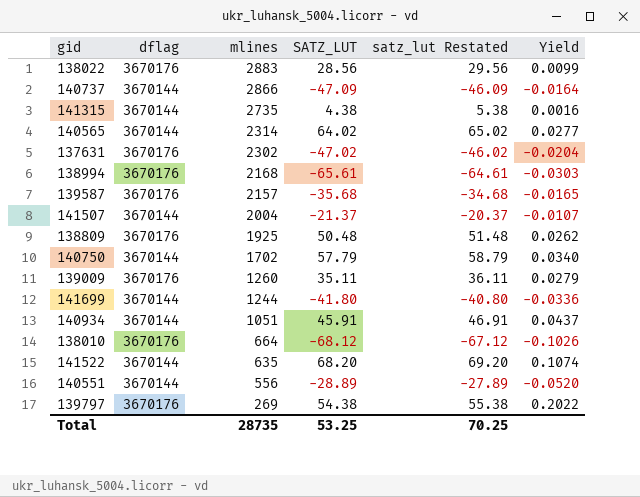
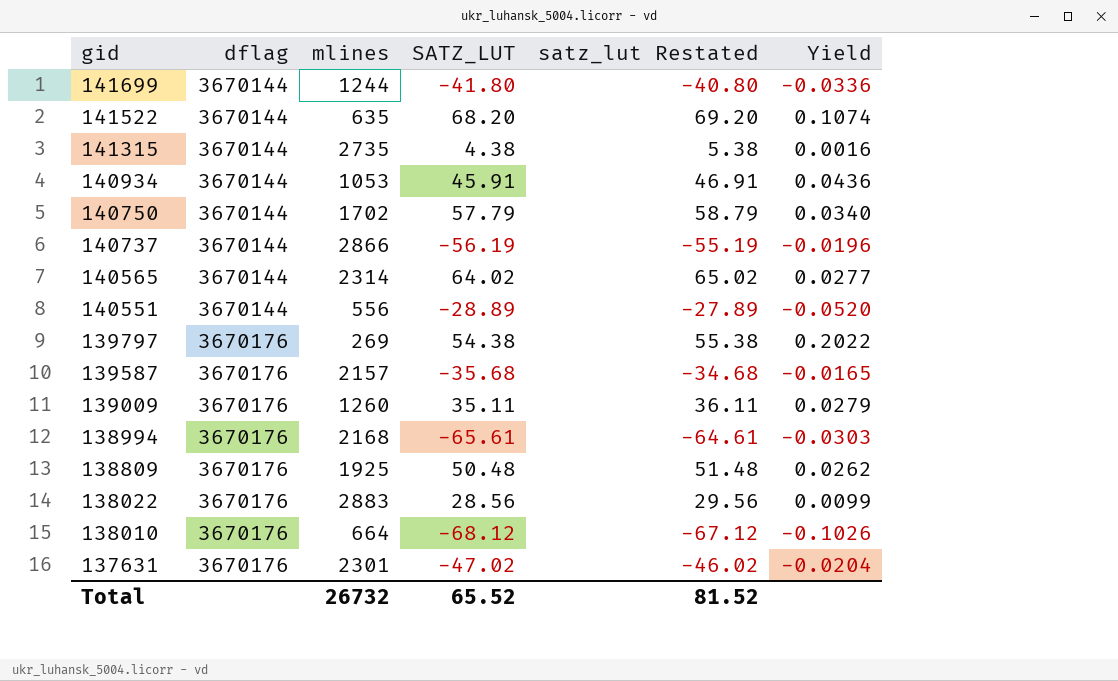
row order: mlines descending -> gid descending
row 141507: 3670144 | 2004 | -21.37 | -20.37 | -0.0107 -> none
140934 | mlines: 1051 -> 1053
140934 | Yield: 0.0437 -> 0.0436
140737 | SATZ_LUT: -47.09 -> -56.19
140737 | satz_lut Restated: -46.09 -> -55.19
140737 | Yield: -0.0164 -> -0.0196
137631 | mlines: 2302 -> 2301
Total | mlines: 28735 -> 26732
Total | SATZ_LUT: 53.25 -> 65.52
Total | satz_lut Restated: 70.25 -> 81.52

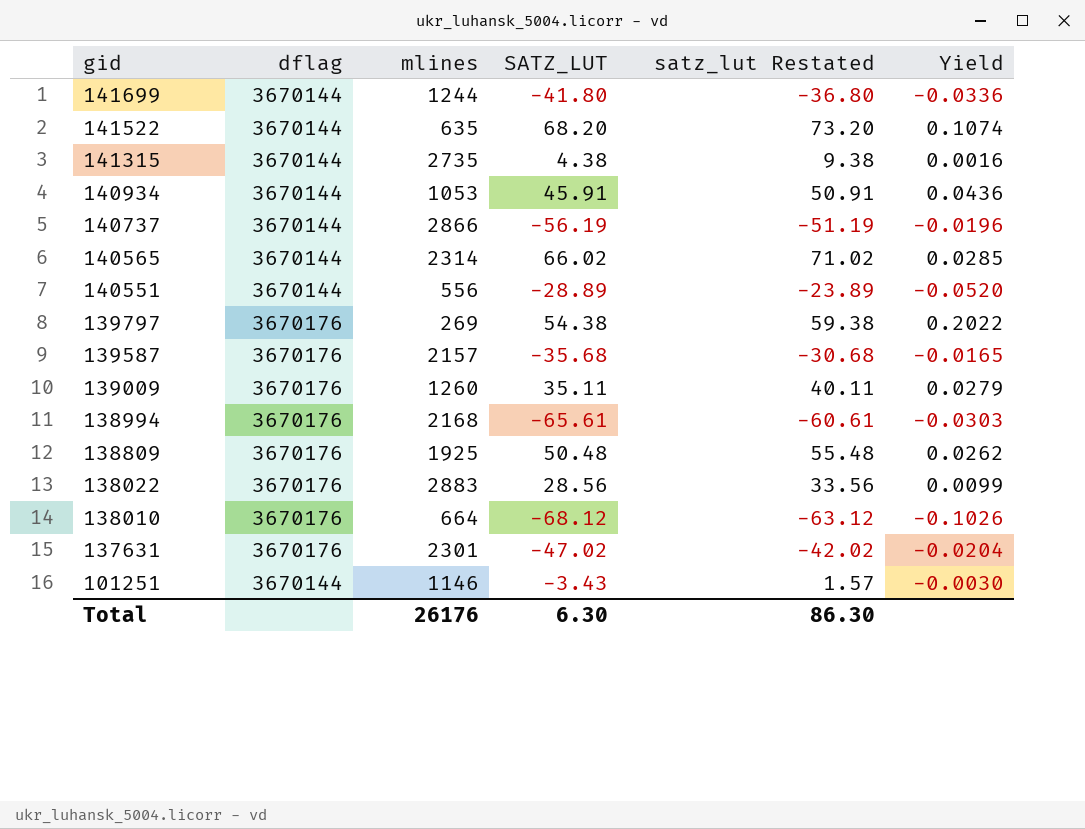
column satz_lut Restated | formula: [SATZ_LUT] + 1 -> [SATZ_LUT] + 5
row 140750: 3670144 | 1702 | 57.79 | 58.79 | 0.0340 -> none
140565 | SATZ_LUT: 64.02 -> 66.02
140565 | Yield: 0.0277 -> 0.0285
row 101251: none -> 3670144 | 1146 | -3.43 | 1.57 | -0.0030
Total | mlines: 26732 -> 26176
Total | SATZ_LUT: 65.52 -> 6.30
Total | satz_lut Restated: 81.52 -> 86.30

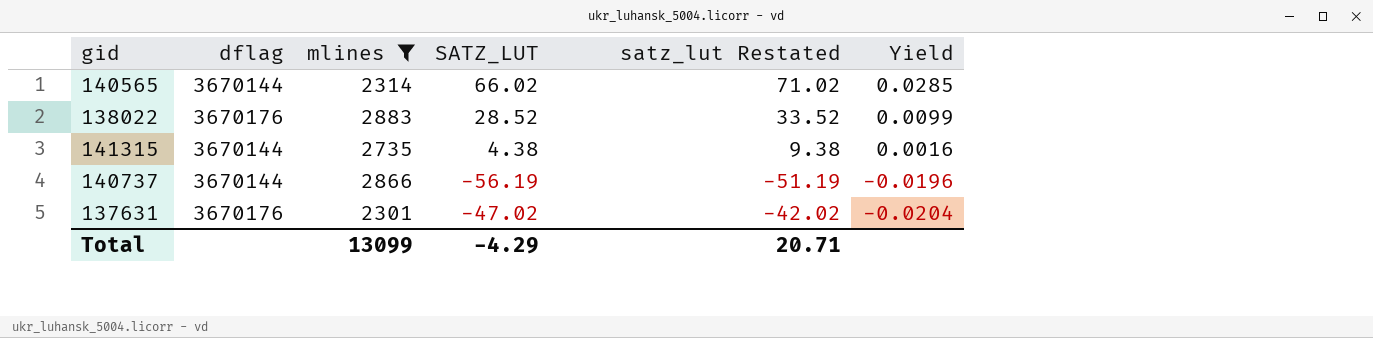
filter: none -> mlines >= 2301
row order: gid descending -> Yield descending
138022 | SATZ_LUT: 28.56 -> 28.52
138022 | satz_lut Restated: 33.56 -> 33.52
Total | mlines: 26176 -> 13099
Total | SATZ_LUT: 6.30 -> -4.29
Total | satz_lut Restated: 86.30 -> 20.71

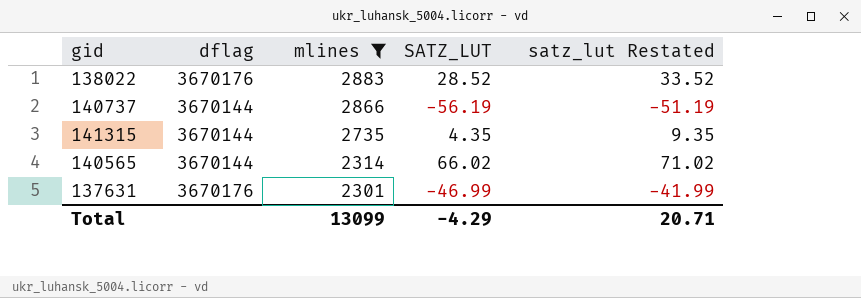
row order: Yield descending -> mlines descending
column Yield | formula: [SATZ_LUT] / [mlines] -> none
141315 | SATZ_LUT: 4.38 -> 4.35
141315 | satz_lut Restated: 9.38 -> 9.35
137631 | SATZ_LUT: -47.02 -> -46.99
137631 | satz_lut Restated: -42.02 -> -41.99

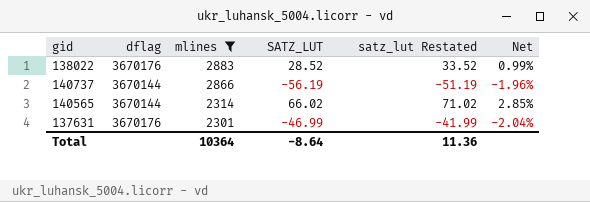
column Net | formula: none -> [SATZ_LUT] / [mlines]
row 141315: 3670144 | 2735 | 4.35 | 9.35 -> none
Total | mlines: 13099 -> 10364
Total | SATZ_LUT: -4.29 -> -8.64
Total | satz_lut Restated: 20.71 -> 11.36

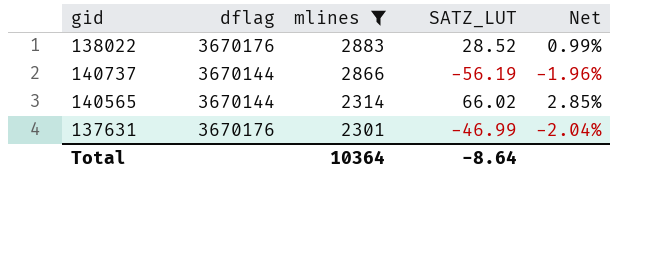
column satz_lut Restated | formula: [SATZ_LUT] + 5 -> none

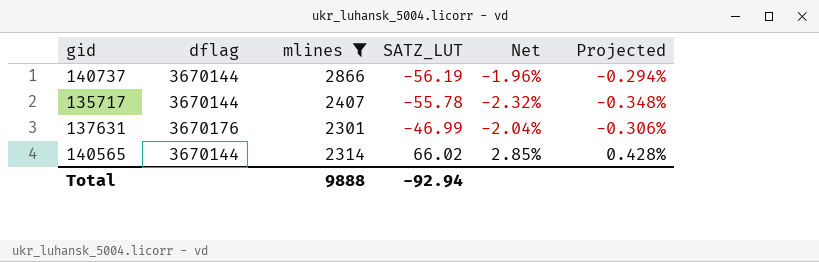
row order: mlines descending -> SATZ_LUT ascending
column Projected | formula: none -> [Net] * 0.15
row 138022: 3670176 | 2883 | 28.52 | 0.99% -> none
row 135717: none -> 3670144 | 2407 | -55.78 | -2.32% | -0.348%
Total | mlines: 10364 -> 9888
Total | SATZ_LUT: -8.64 -> -92.94

